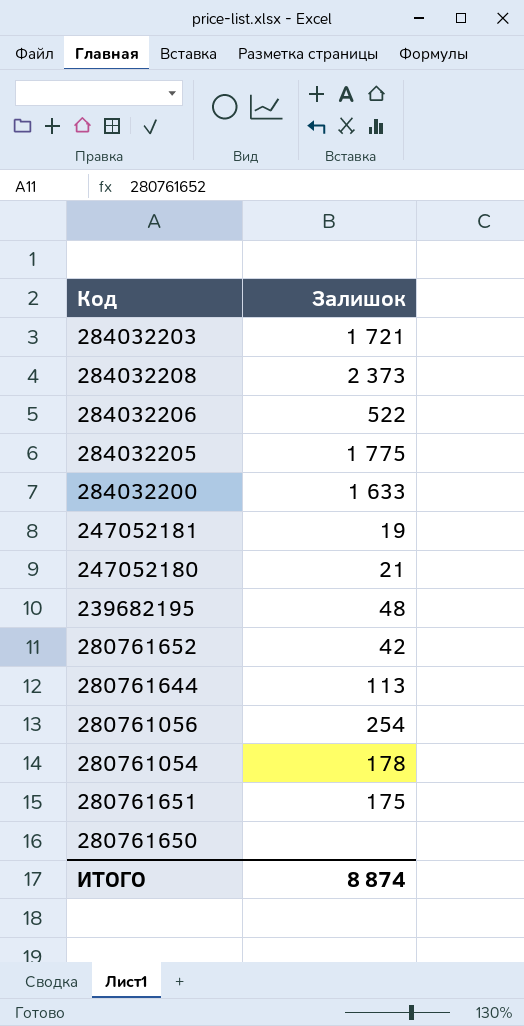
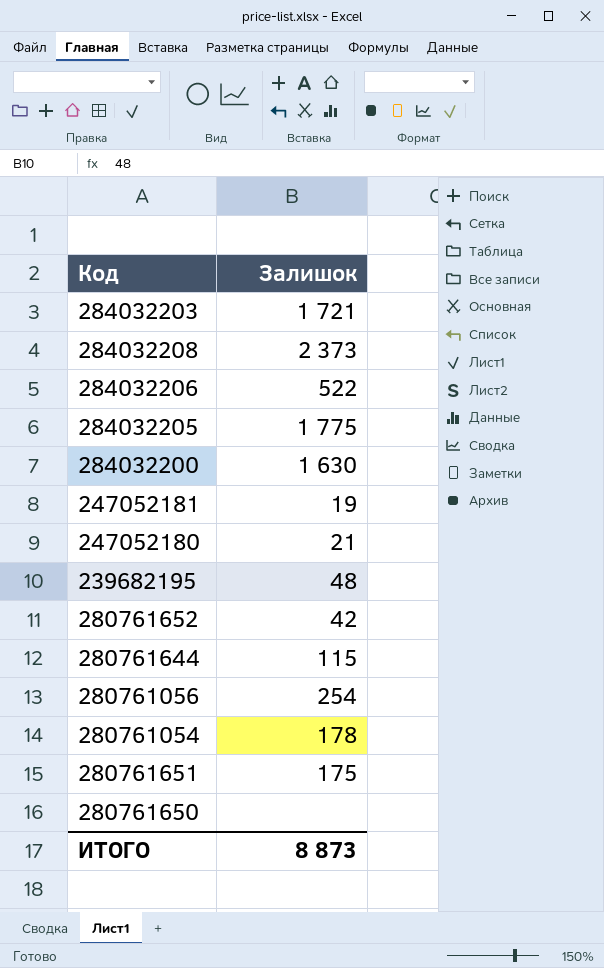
284032200 | Залишок: 1 633 -> 1 630
280761644 | Залишок: 113 -> 115
ИТОГО | Залишок: 8 874 -> 8 873

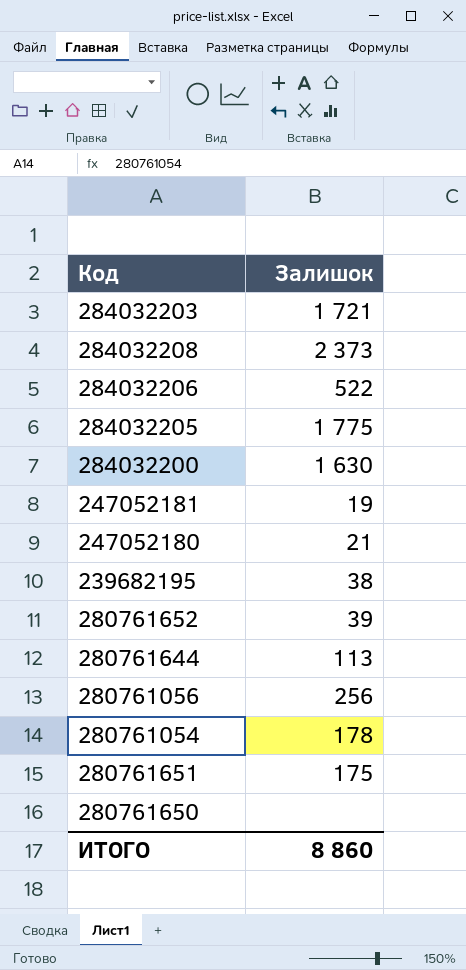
239682195 | Залишок: 48 -> 38
280761652 | Залишок: 42 -> 39
280761644 | Залишок: 115 -> 113
280761056 | Залишок: 254 -> 256
ИТОГО | Залишок: 8 873 -> 8 860

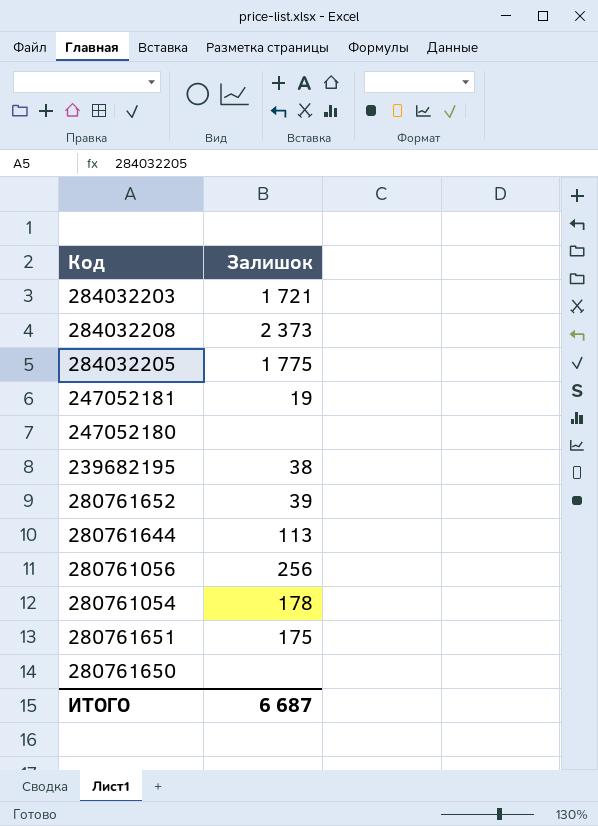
row 284032206: 522 -> none
row 284032200: 1 630 -> none
247052180 | Залишок: 21 -> none
ИТОГО | Залишок: 8 860 -> 6 687

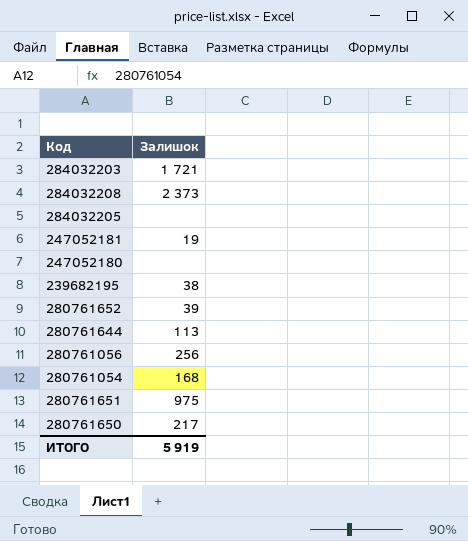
284032205 | Залишок: 1 775 -> none
280761054 | Залишок: 178 -> 168
280761651 | Залишок: 175 -> 975
280761650 | Залишок: none -> 217
ИТОГО | Залишок: 6 687 -> 5 919

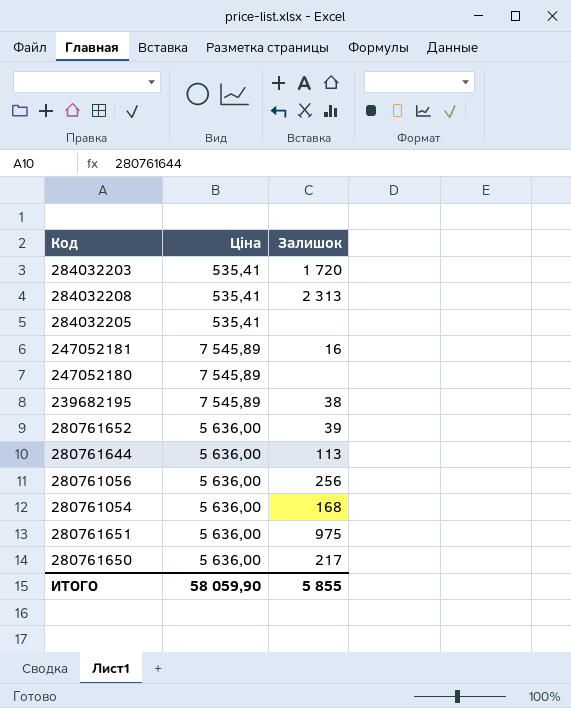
column Ціна | position: none -> 2
284032203 | Залишок: 1 721 -> 1 720
284032208 | Залишок: 2 373 -> 2 313
247052181 | Залишок: 19 -> 16
ИТОГО | Залишок: 5 919 -> 5 855

